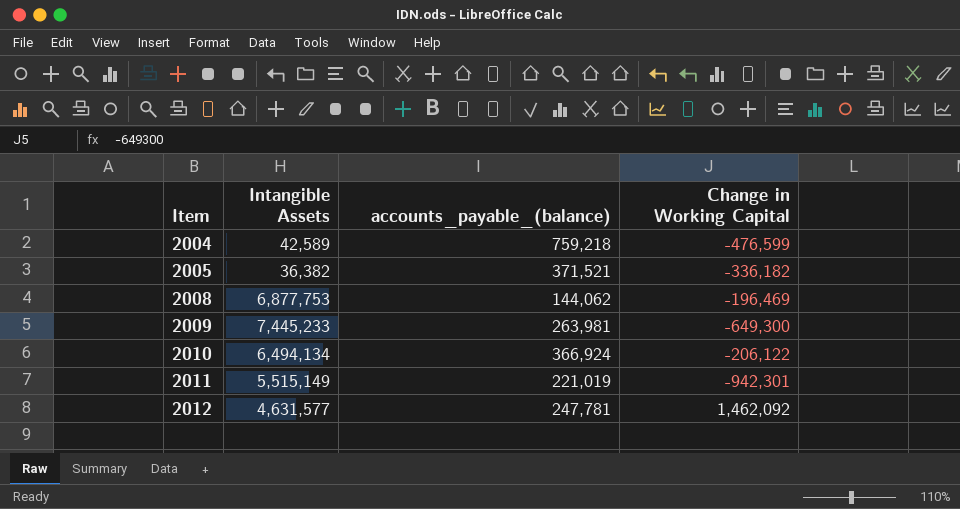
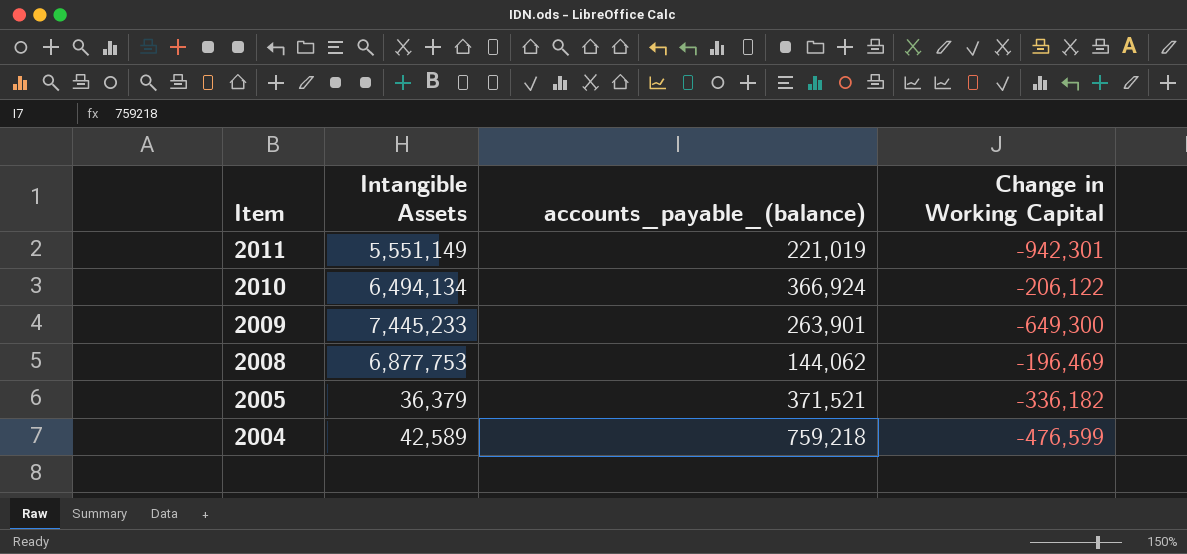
row order: Item ascending -> Item descending
row 2012: 4,631,577 | 247,781 | 1,462,092 -> none
2011 | Intangible Assets: 5,515,149 -> 5,551,149
2009 | accounts_payable_(balance): 263,981 -> 263,901
2005 | Intangible Assets: 36,382 -> 36,379

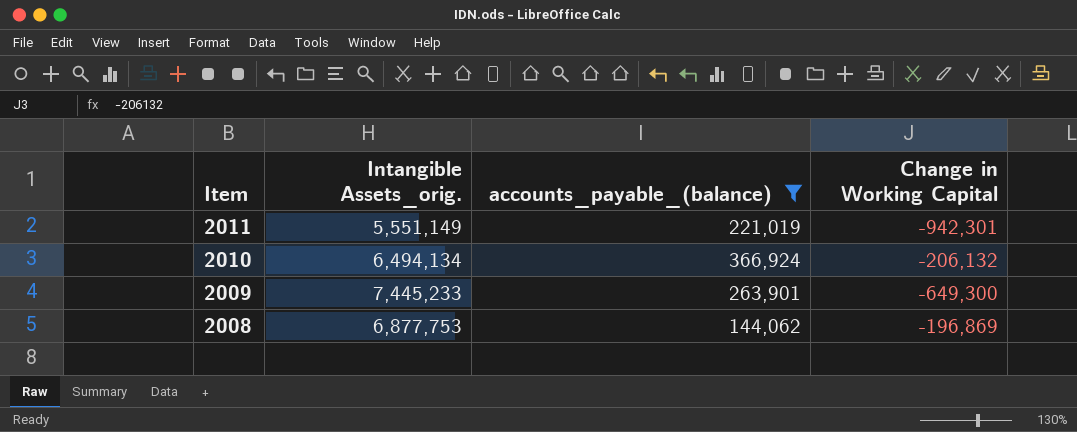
filter: none -> accounts_payable_(balance) <= 366,924
column name: Intangible Assets -> Intangible Assets_orig.
2010 | Change in Working Capital: -206,122 -> -206,132
2008 | Change in Working Capital: -196,469 -> -196,869

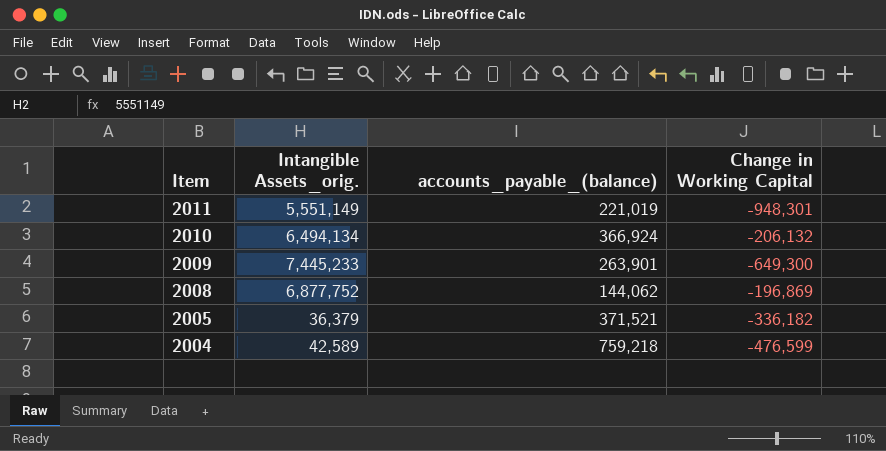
filter: accounts_payable_(balance) <= 366,924 -> none
2011 | Change in Working Capital: -942,301 -> -948,301
2008 | Intangible Assets_orig.: 6,877,753 -> 6,877,752

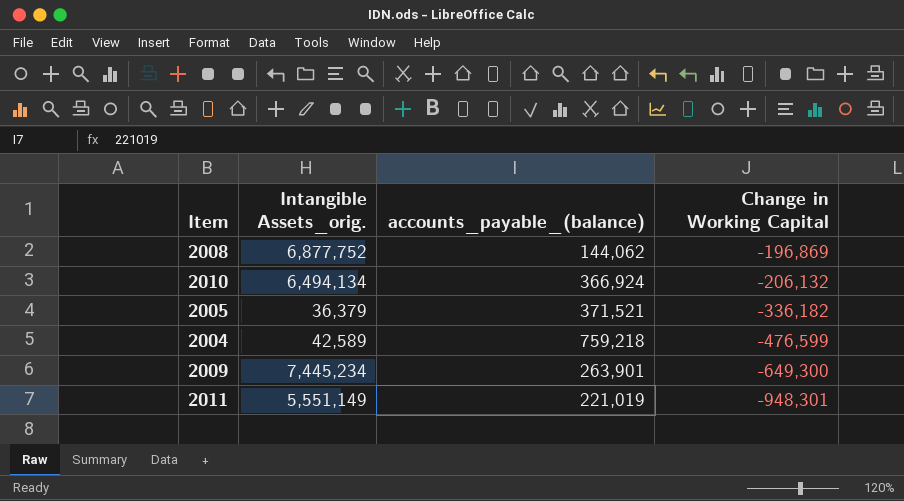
row order: Item descending -> Change in Working Capital descending
2009 | Intangible Assets_orig.: 7,445,233 -> 7,445,234

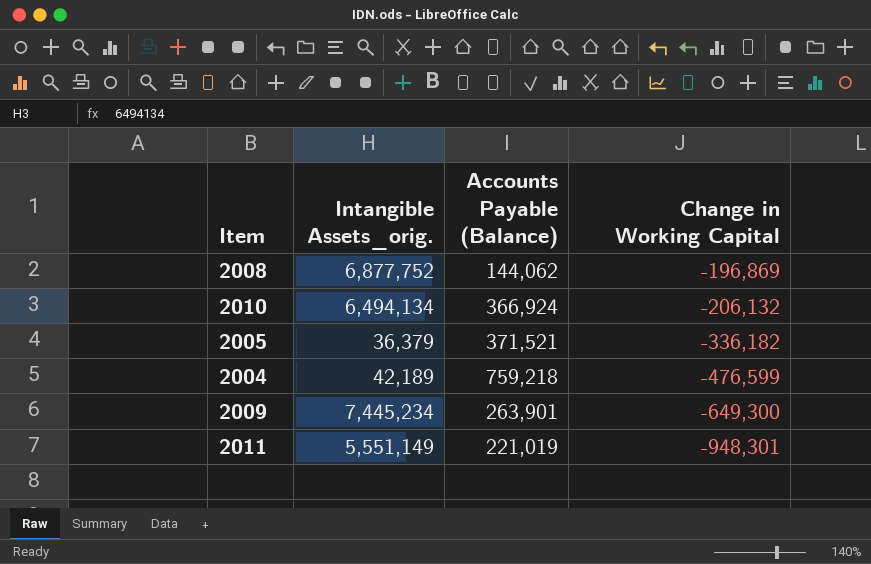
column name: accounts_payable_(balance) -> Accounts Payable (Balance)
2004 | Intangible Assets_orig.: 42,589 -> 42,189

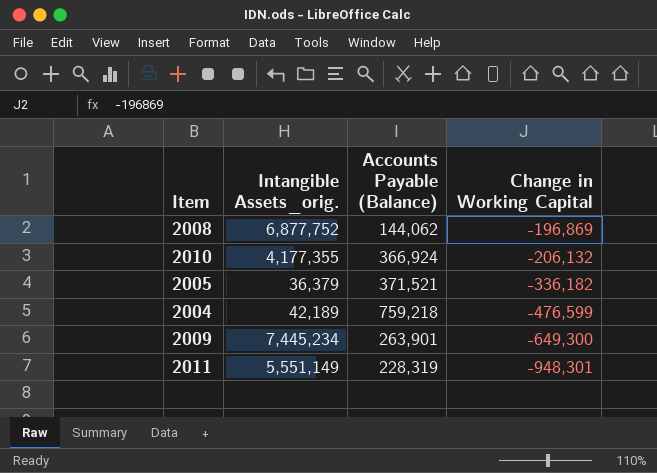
2010 | Intangible Assets_orig.: 6,494,134 -> 4,177,355
2011 | Accounts Payable (Balance): 221,019 -> 228,319

